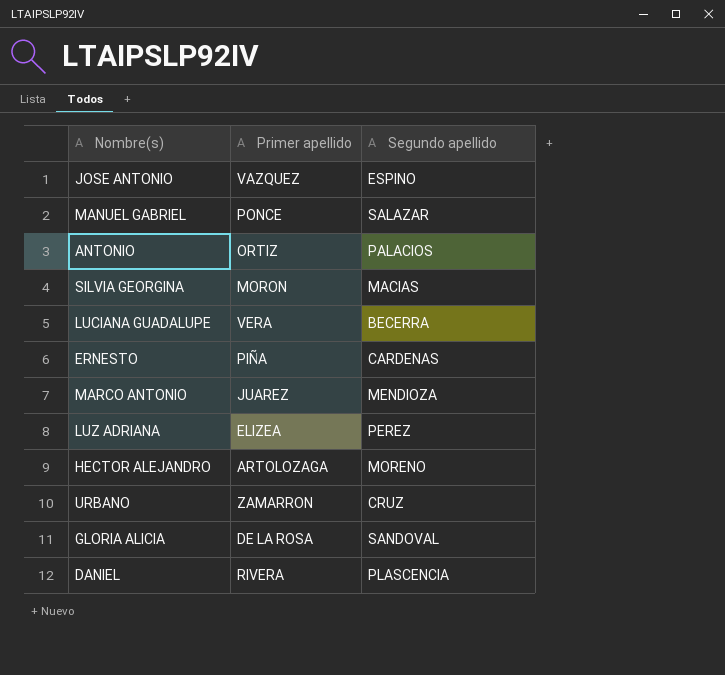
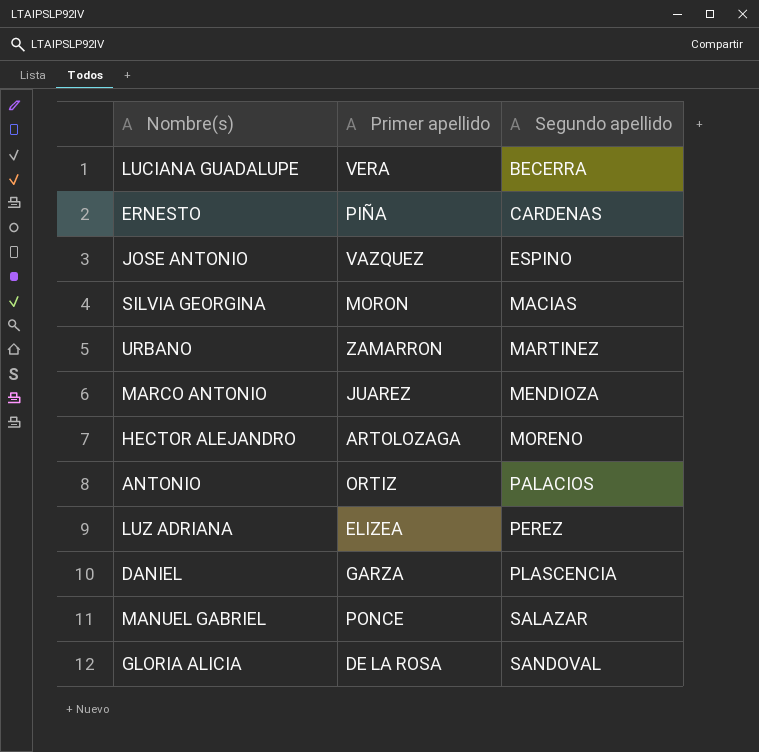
row order: none -> Segundo apellido ascending
URBANO | Segundo apellido: CRUZ -> MARTINEZ
DANIEL | Primer apellido: RIVERA -> GARZA

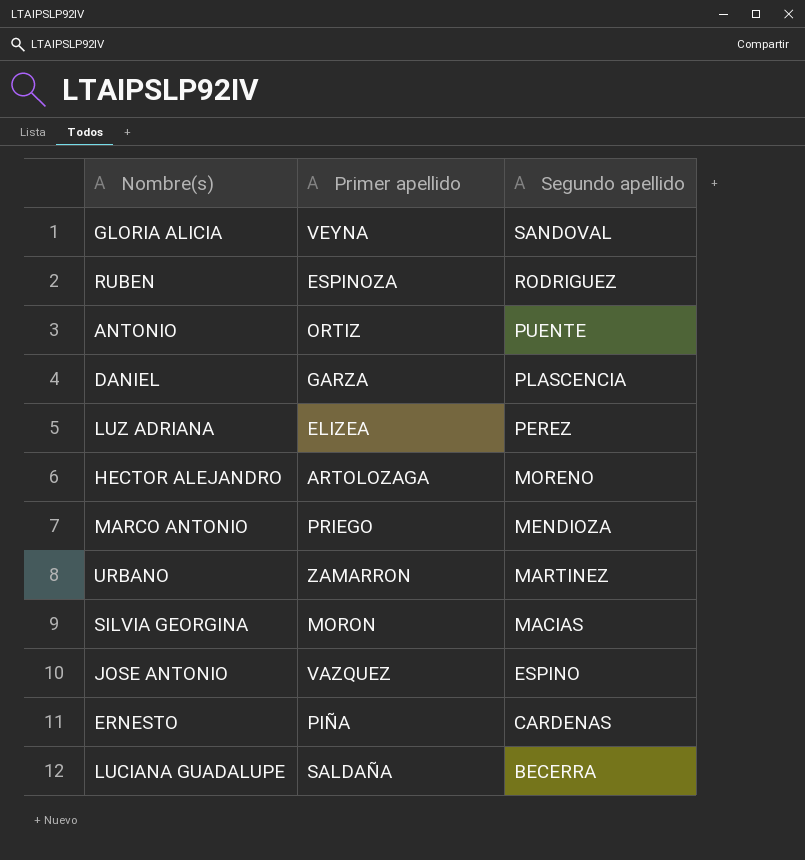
row order: Segundo apellido ascending -> Segundo apellido descending
row MANUEL GABRIEL: PONCE | SALAZAR -> none
GLORIA ALICIA | Primer apellido: DE LA ROSA -> VEYNA
row RUBEN: none -> ESPINOZA | RODRIGUEZ
ANTONIO | Segundo apellido: PALACIOS -> PUENTE
MARCO ANTONIO | Primer apellido: JUAREZ -> PRIEGO
LUCIANA GUADALUPE | Primer apellido: VERA -> SALDAÑA

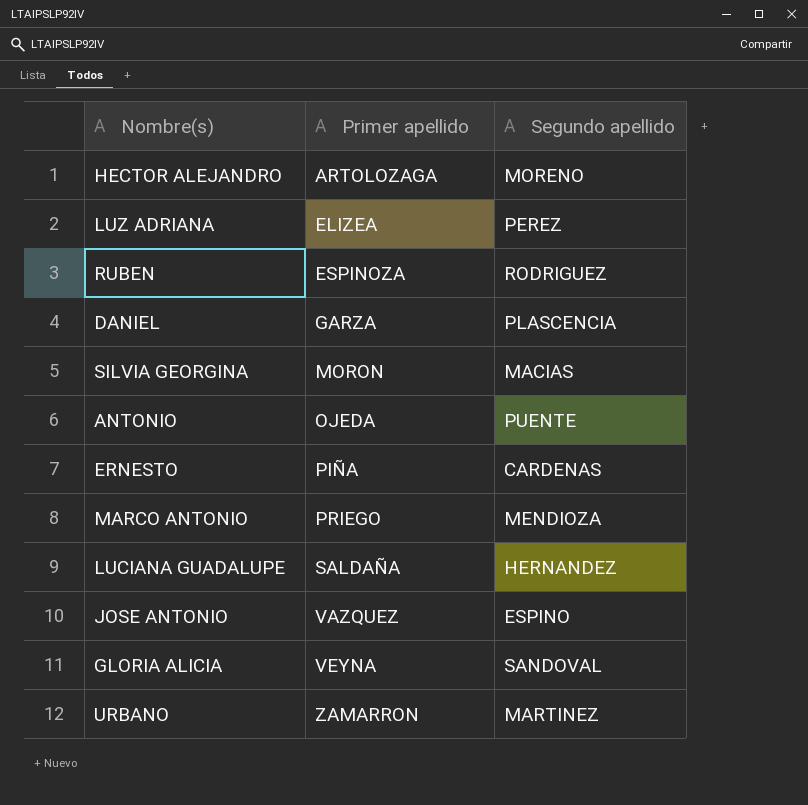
row order: Segundo apellido descending -> Primer apellido ascending
ANTONIO | Primer apellido: ORTIZ -> OJEDA
LUCIANA GUADALUPE | Segundo apellido: BECERRA -> HERNANDEZ

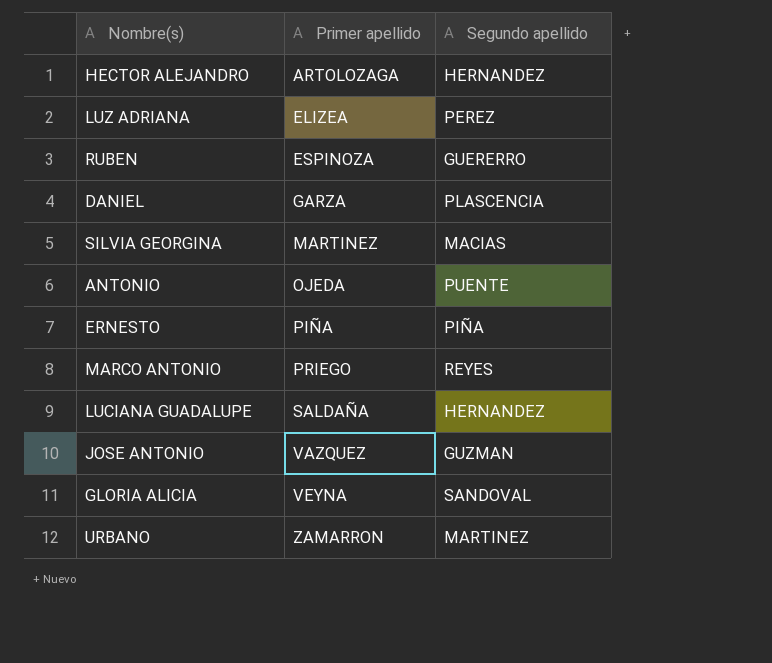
HECTOR ALEJANDRO | Segundo apellido: MORENO -> HERNANDEZ
RUBEN | Segundo apellido: RODRIGUEZ -> GUERERRO
SILVIA GEORGINA | Primer apellido: MORON -> MARTINEZ
ERNESTO | Segundo apellido: CARDENAS -> PIÑA
MARCO ANTONIO | Segundo apellido: MENDIOZA -> REYES
JOSE ANTONIO | Segundo apellido: ESPINO -> GUZMAN

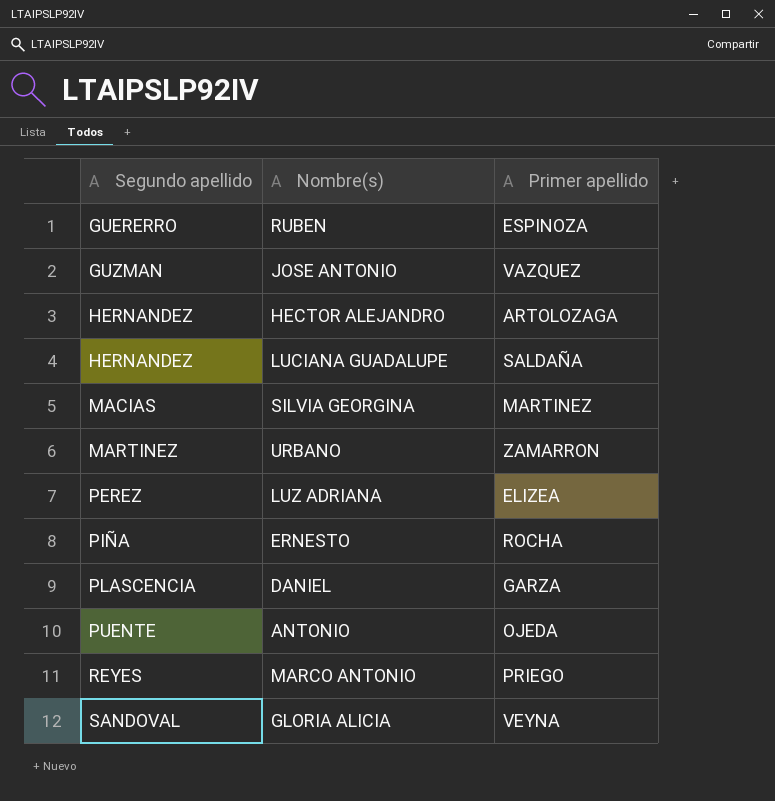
row order: Primer apellido ascending -> Segundo apellido ascending
column Segundo apellido | position: 3 -> 1
ERNESTO | Primer apellido: PIÑA -> ROCHA

